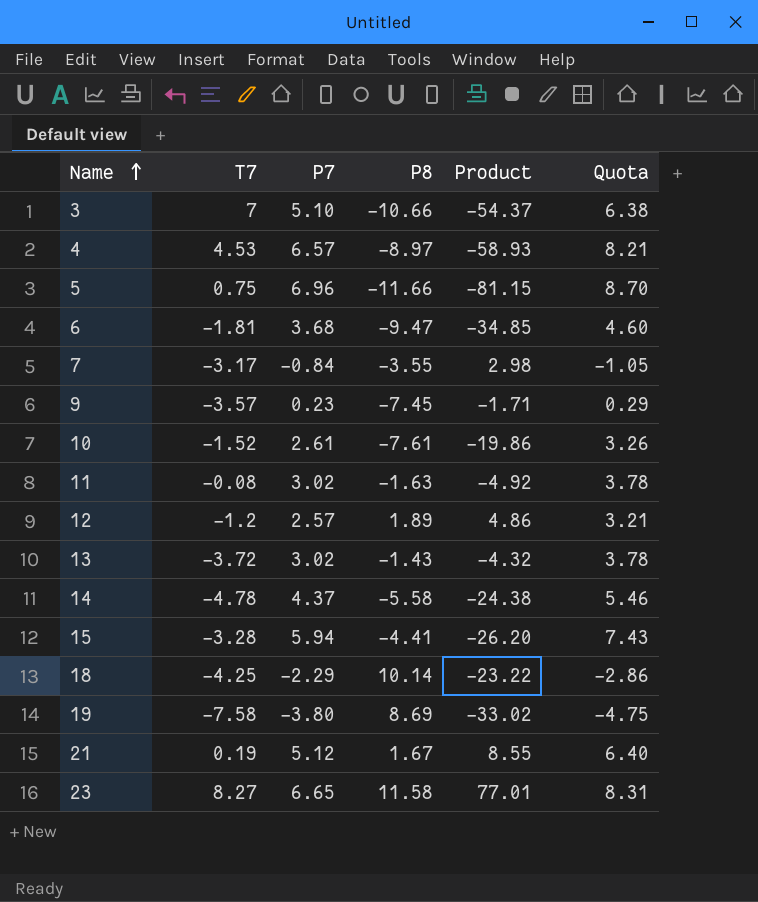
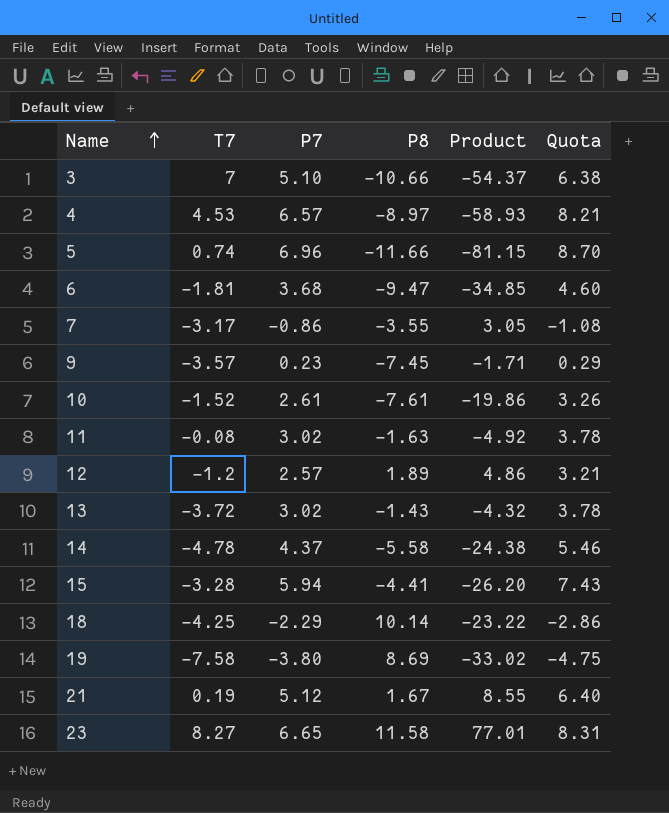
5 | T7: 0.75 -> 0.74
7 | P7: -0.84 -> -0.86
7 | Product: 2.98 -> 3.05
7 | Quota: -1.05 -> -1.08

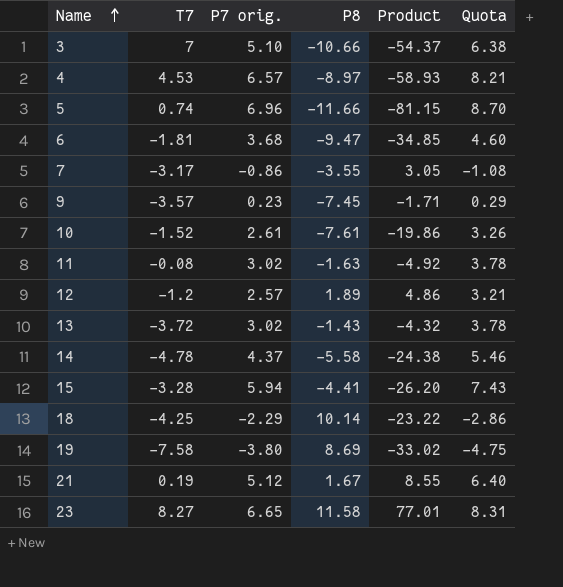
column name: P7 -> P7 orig.

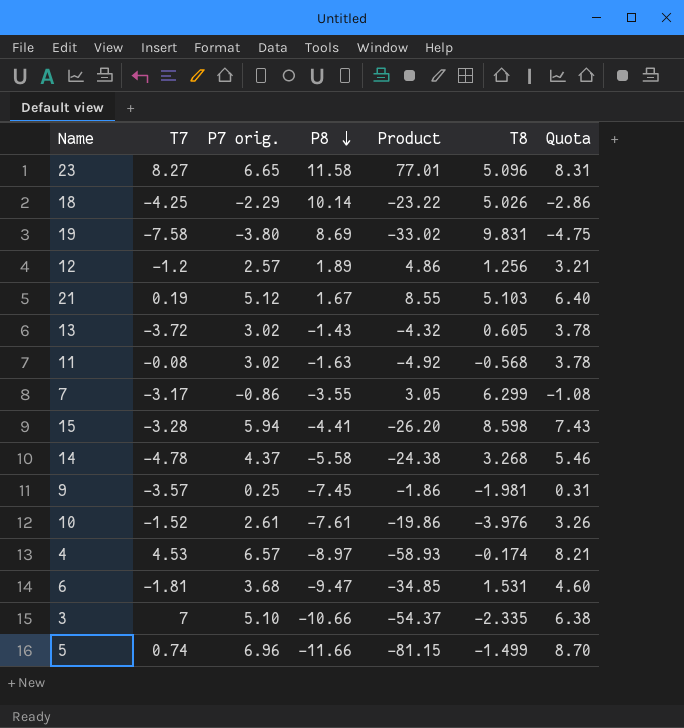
row order: Name ascending -> P8 descending
column T8 | position: none -> 6
9 | P7 orig.: 0.23 -> 0.25
9 | Product: -1.71 -> -1.86
9 | Quota: 0.29 -> 0.31

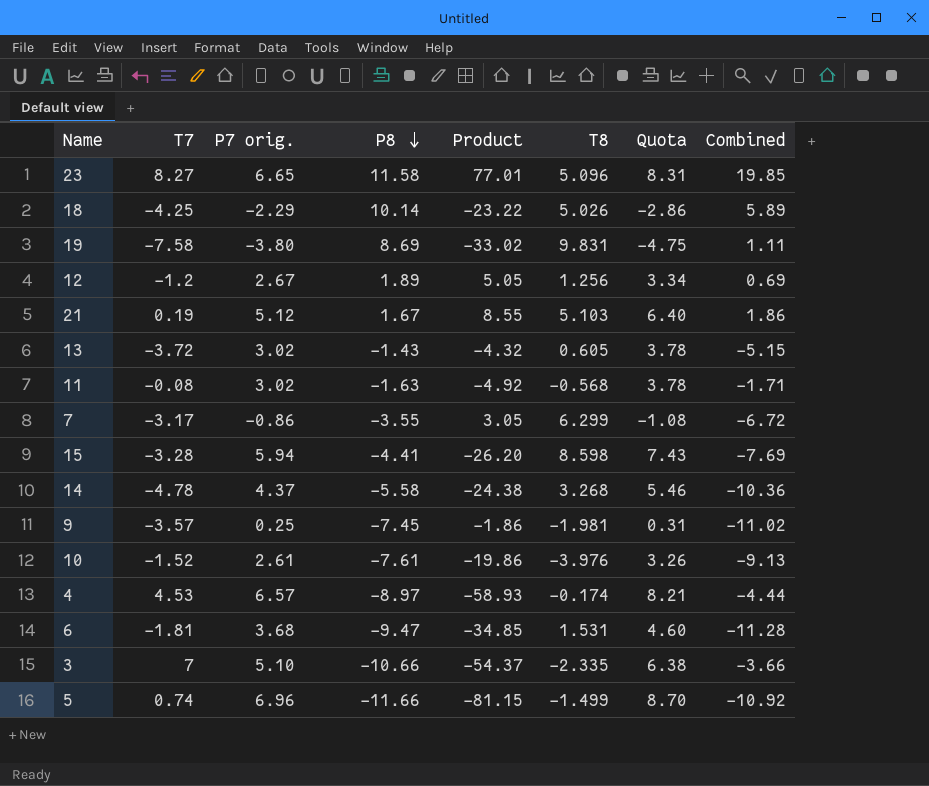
column Combined | formula: none -> [T7] + [P8]
12 | P7 orig.: 2.57 -> 2.67
12 | Product: 4.86 -> 5.05
12 | Quota: 3.21 -> 3.34

